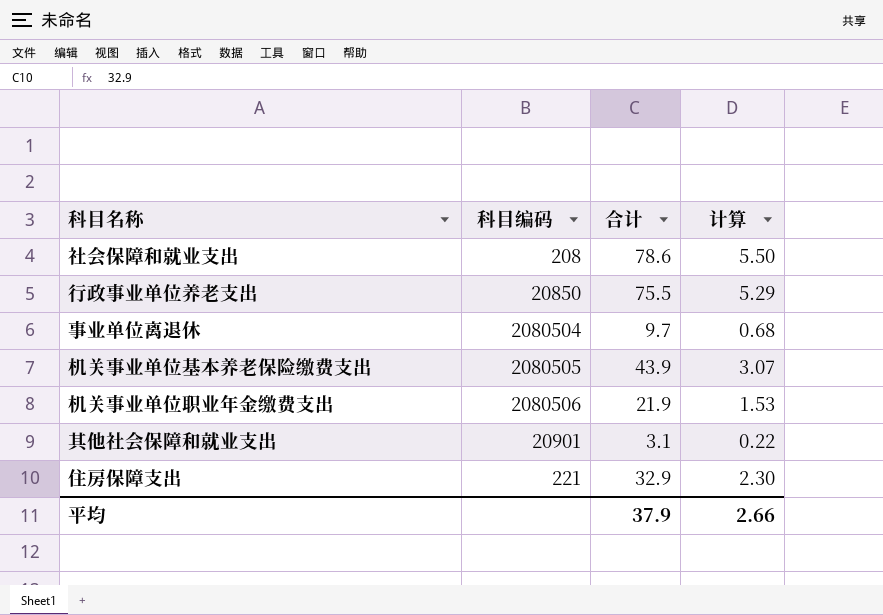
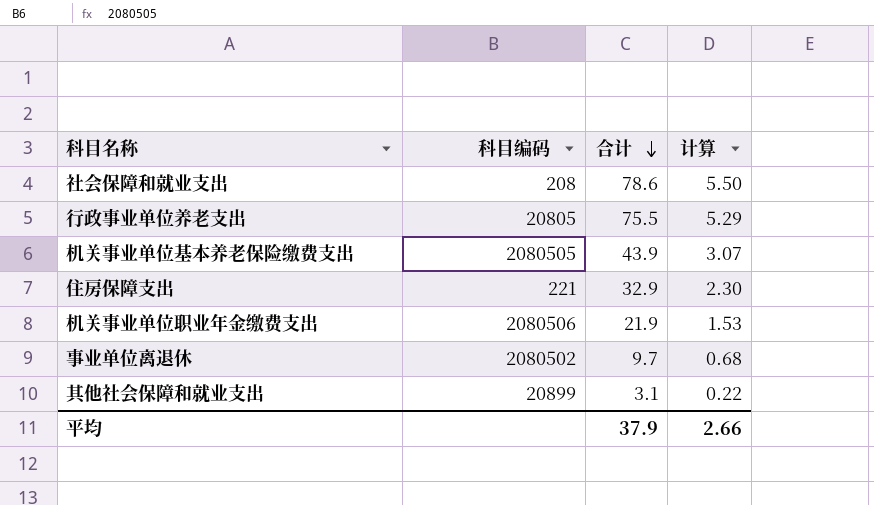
row order: none -> 合计 descending
行政事业单位养老支出 | 科目编码: 20850 -> 20805
事业单位离退休 | 科目编码: 2080504 -> 2080502
其他社会保障和就业支出 | 科目编码: 20901 -> 20899

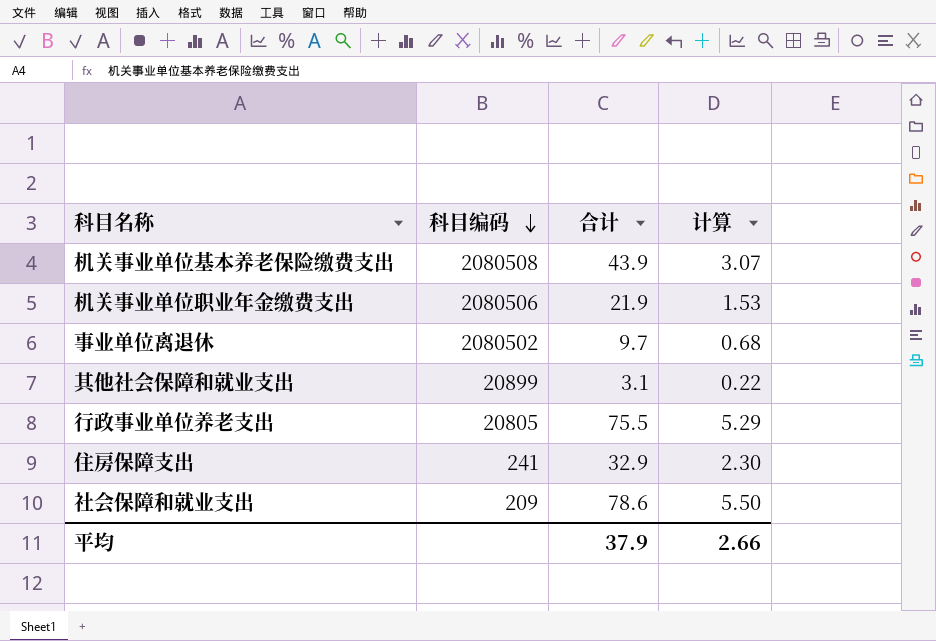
row order: 合计 descending -> 科目编码 descending
机关事业单位基本养老保险缴费支出 | 科目编码: 2080505 -> 2080508
住房保障支出 | 科目编码: 221 -> 241
社会保障和就业支出 | 科目编码: 208 -> 209

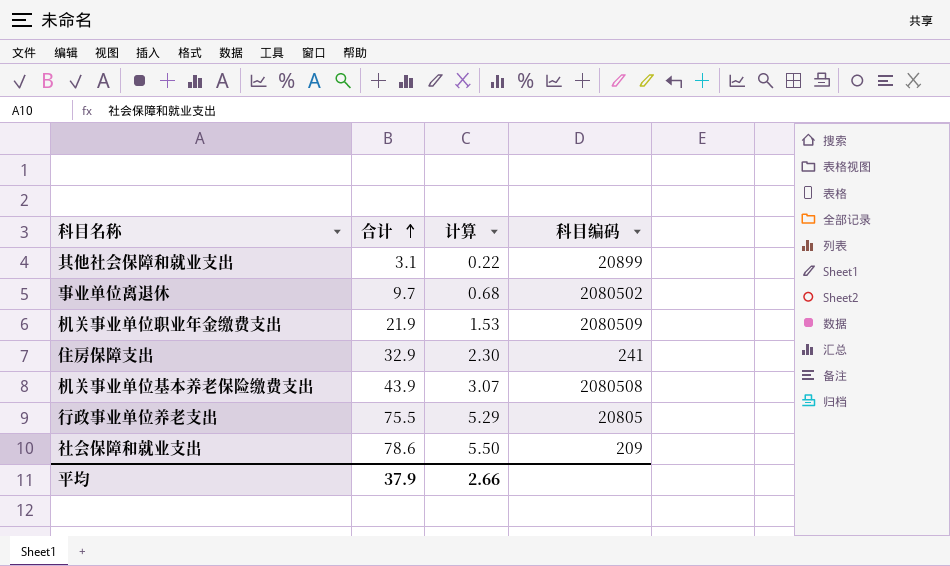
row order: 科目编码 descending -> 合计 ascending
column 科目编码 | position: 2 -> 4
机关事业单位职业年金缴费支出 | 科目编码: 2080506 -> 2080509

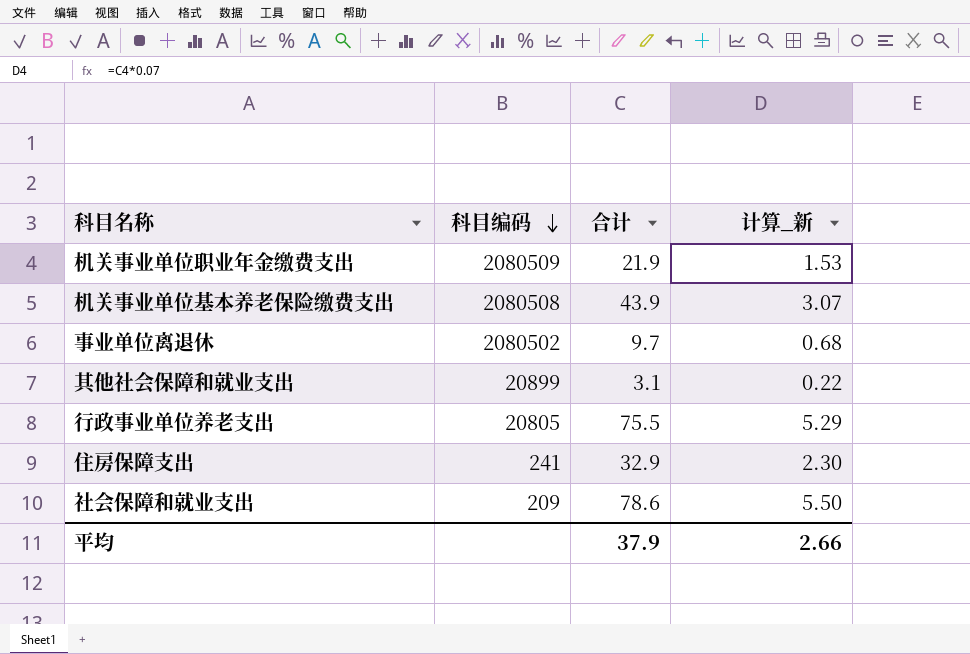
row order: 合计 ascending -> 科目编码 descending
column 科目编码 | position: 4 -> 2
column name: 计算 -> 计算_新

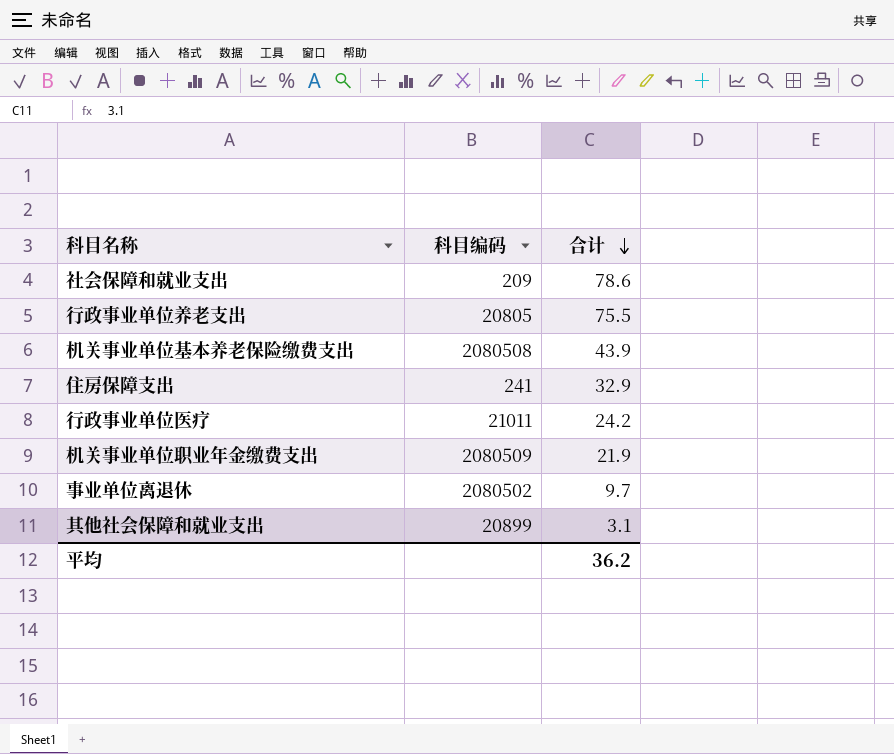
row order: 科目编码 descending -> 合计 descending
column 计算_新 | formula: [合计] * 0.07 -> none
row 行政事业单位医疗: none -> 21011 | 24.2
平均 | 合计: 37.9 -> 36.2

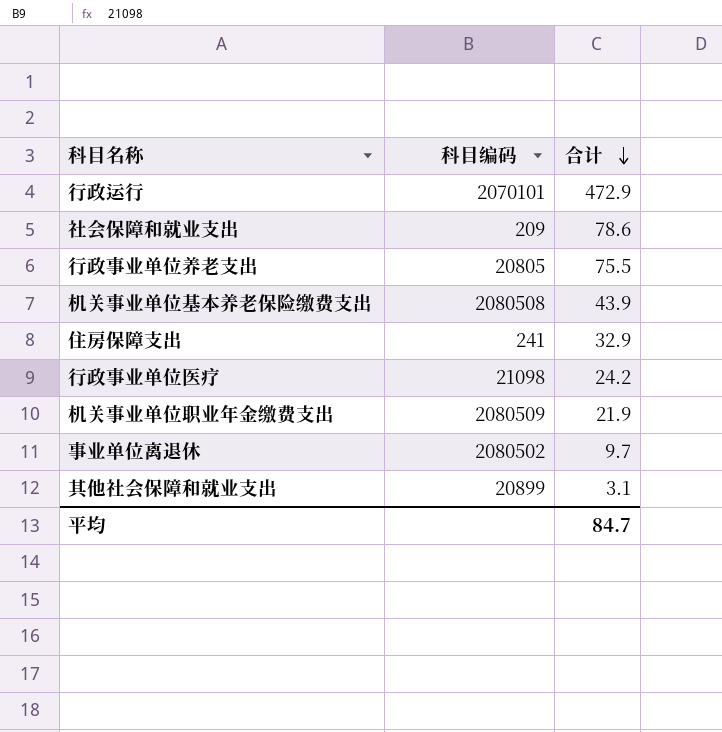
row 行政运行: none -> 2070101 | 472.9
行政事业单位医疗 | 科目编码: 21011 -> 21098
平均 | 合计: 36.2 -> 84.7

